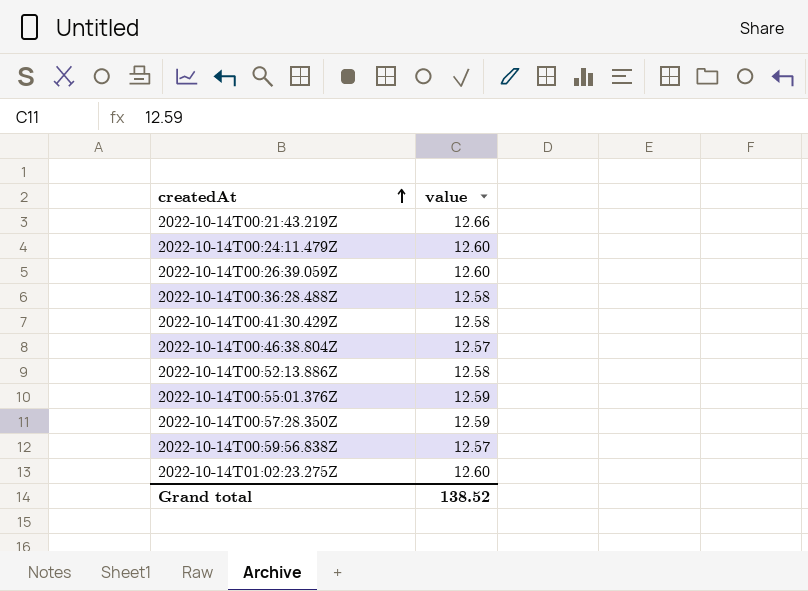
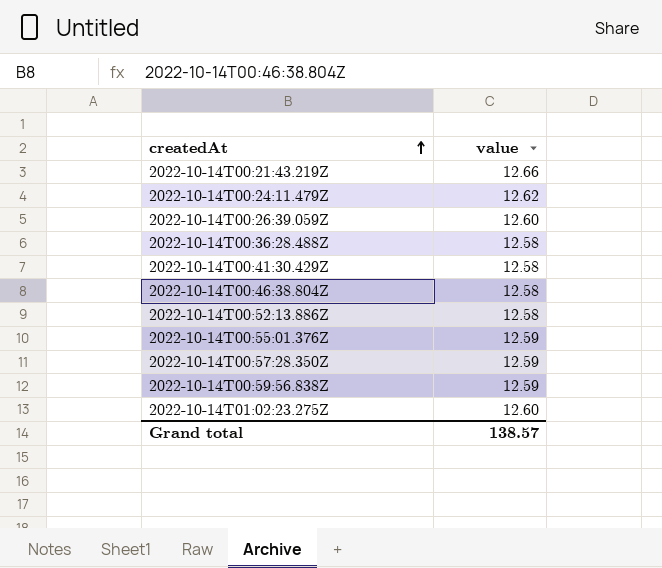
2022-10-14T00:24:11.479Z | value: 12.60 -> 12.62
2022-10-14T00:46:38.804Z | value: 12.57 -> 12.58
2022-10-14T00:59:56.838Z | value: 12.57 -> 12.59
Grand total | value: 138.52 -> 138.57

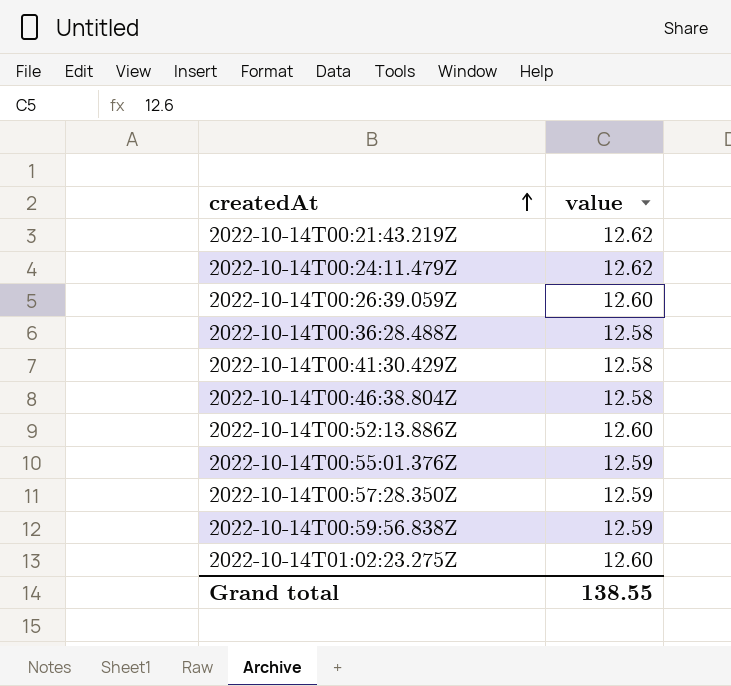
2022-10-14T00:21:43.219Z | value: 12.66 -> 12.62
2022-10-14T00:52:13.886Z | value: 12.58 -> 12.60
Grand total | value: 138.57 -> 138.55

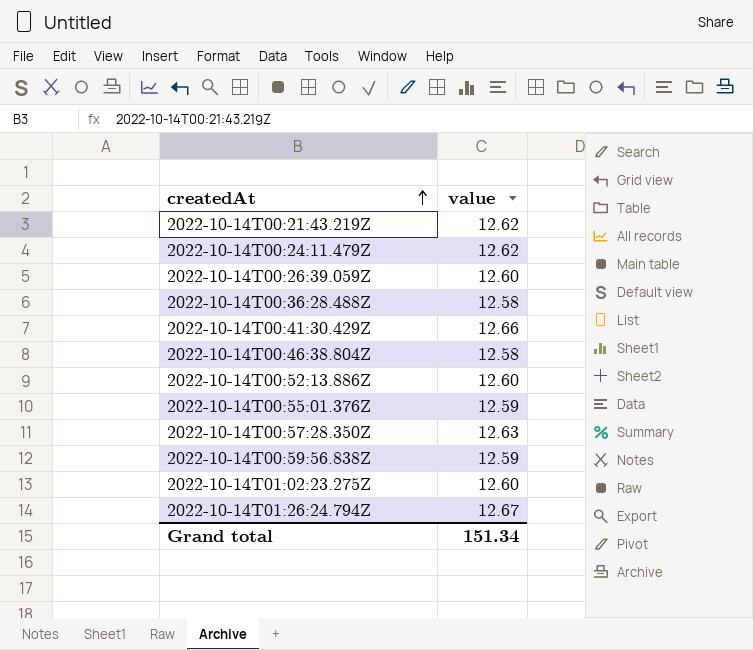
2022-10-14T00:41:30.429Z | value: 12.58 -> 12.66
2022-10-14T00:57:28.350Z | value: 12.59 -> 12.63
row 2022-10-14T01:26:24.794Z: none -> 12.67
Grand total | value: 138.55 -> 151.34

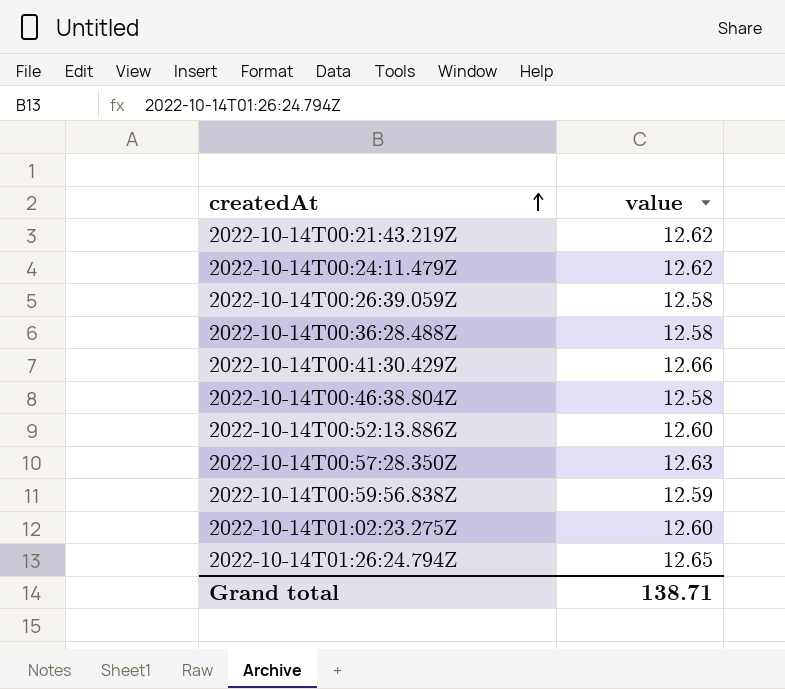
row 2022-10-14T00:55:01.376Z: 12.59 -> none
2022-10-14T00:26:39.059Z | value: 12.60 -> 12.58
2022-10-14T01:26:24.794Z | value: 12.67 -> 12.65
Grand total | value: 151.34 -> 138.71

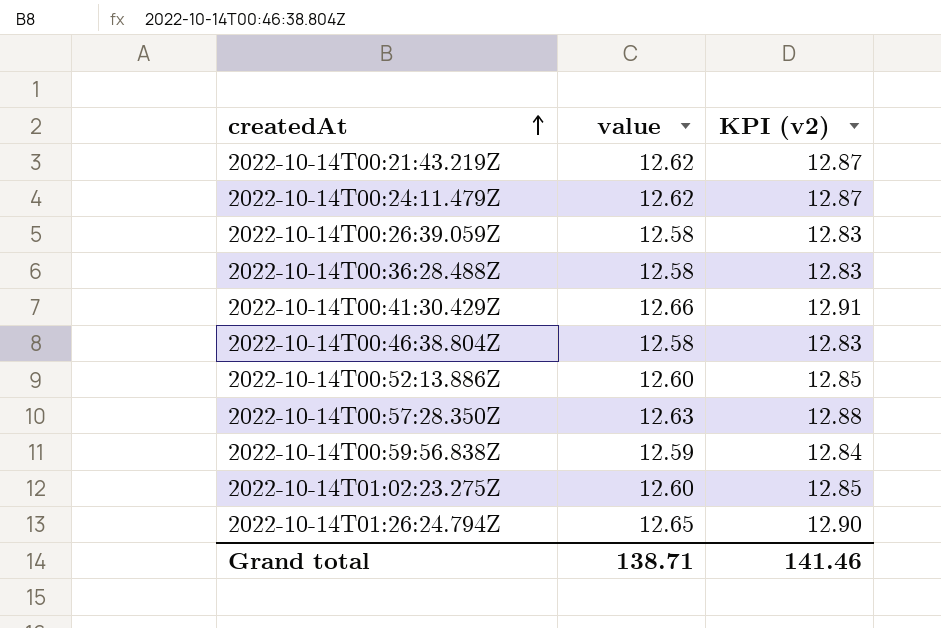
column KPI (v2) | formula: none -> [value] * 1.02

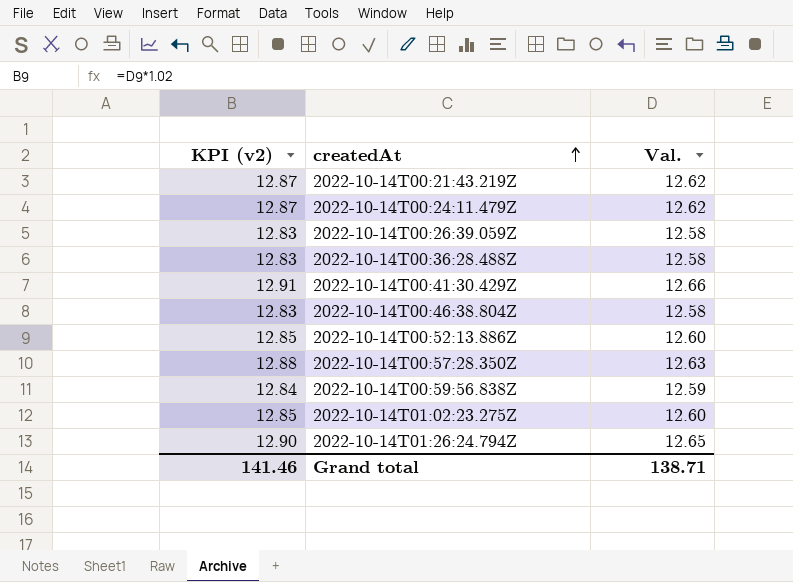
column KPI (v2) | position: 3 -> 1
column name: value -> Val.

